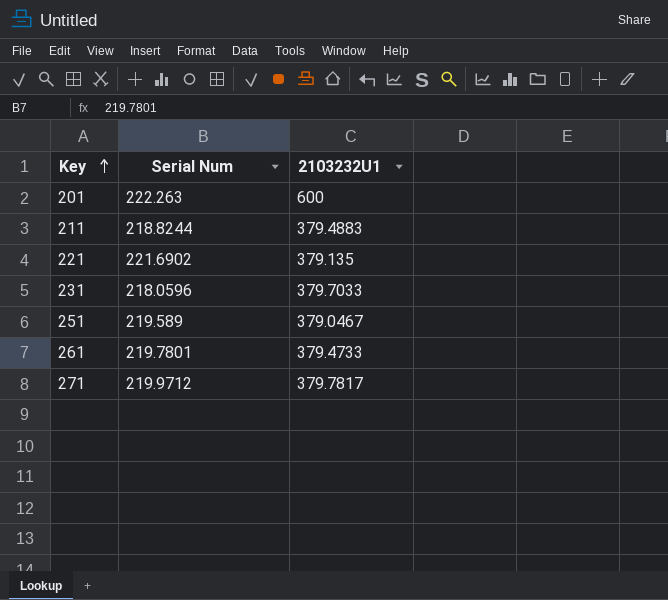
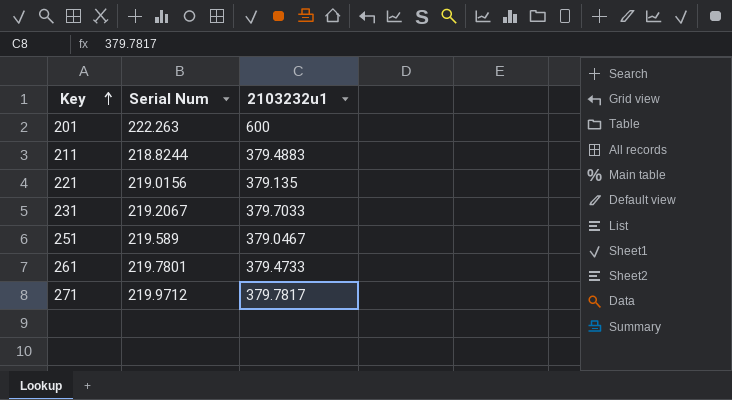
column name: 2103232U1 -> 2103232u1
221 | Serial Num: 221.6902 -> 219.0156
231 | Serial Num: 218.0596 -> 219.2067

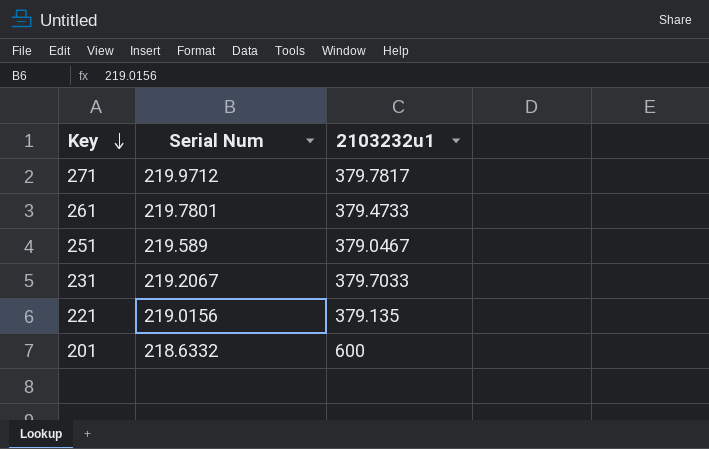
row order: Key ascending -> Key descending
row 211: 218.8244 | 379.4883 -> none
201 | Serial Num: 222.263 -> 218.6332

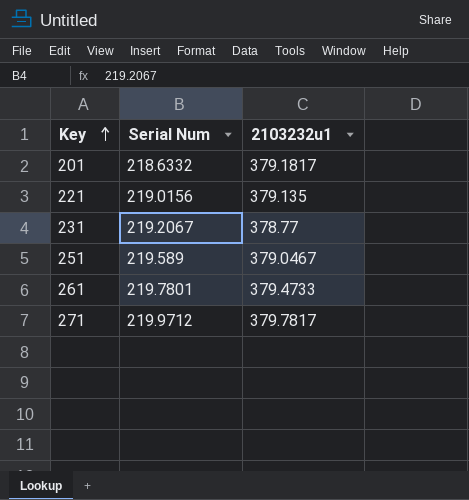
row order: Key descending -> Key ascending
201 | 2103232u1: 600 -> 379.1817
231 | 2103232u1: 379.7033 -> 378.77

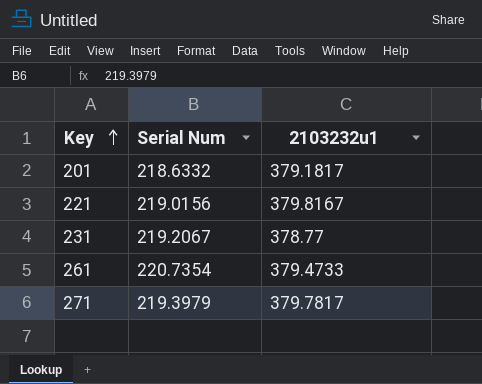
row 251: 219.589 | 379.0467 -> none
221 | 2103232u1: 379.135 -> 379.8167
261 | Serial Num: 219.7801 -> 220.7354
271 | Serial Num: 219.9712 -> 219.3979

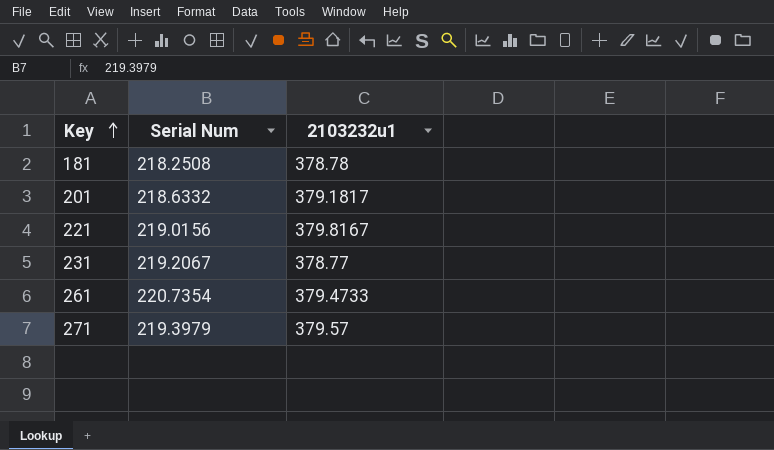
row 181: none -> 218.2508 | 378.78
271 | 2103232u1: 379.7817 -> 379.57

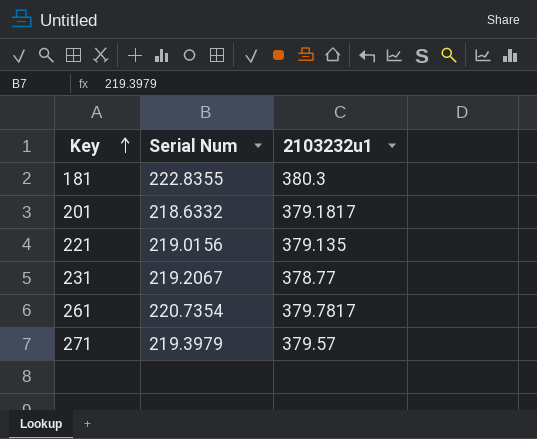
181 | Serial Num: 218.2508 -> 222.8355
181 | 2103232u1: 378.78 -> 380.3
221 | 2103232u1: 379.8167 -> 379.135
261 | 2103232u1: 379.4733 -> 379.7817

